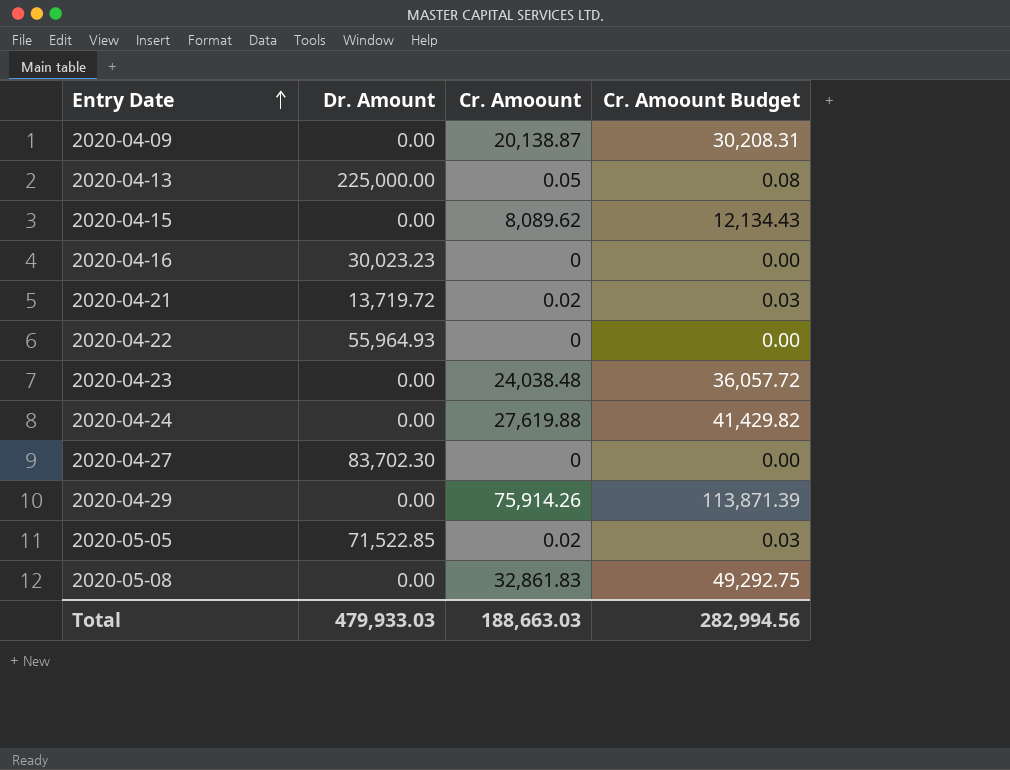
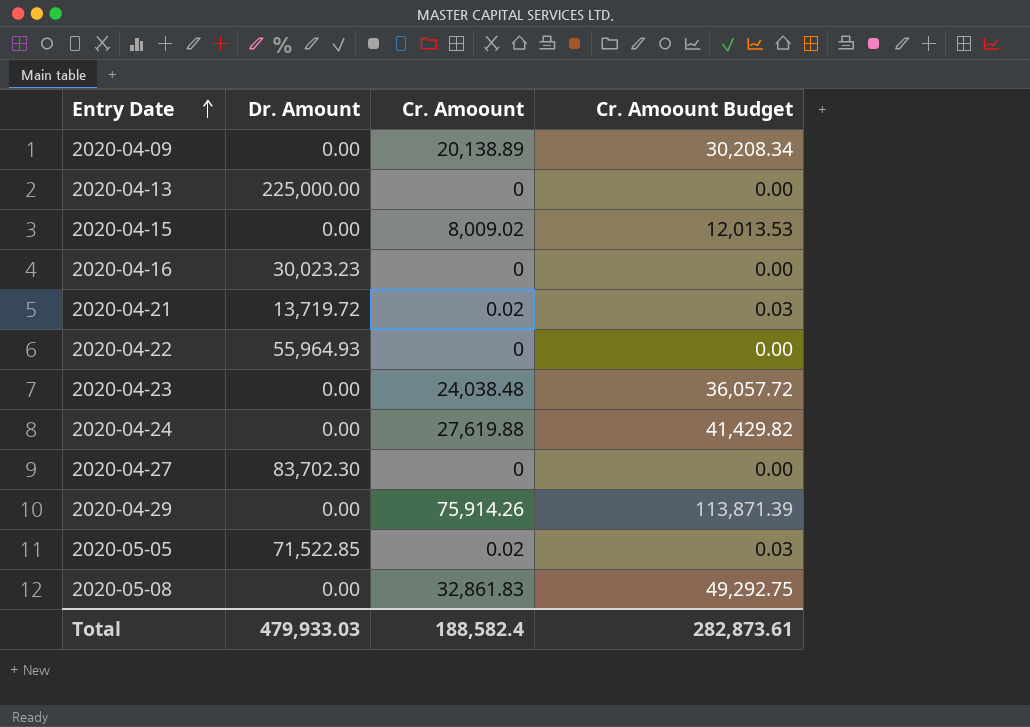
2020-04-09 | Cr. Amoount: 20,138.87 -> 20,138.89
2020-04-09 | Cr. Amoount Budget: 30,208.31 -> 30,208.34
2020-04-13 | Cr. Amoount: 0.05 -> 0
2020-04-13 | Cr. Amoount Budget: 0.08 -> 0.00
2020-04-15 | Cr. Amoount: 8,089.62 -> 8,009.02
2020-04-15 | Cr. Amoount Budget: 12,134.43 -> 12,013.53
Total | Cr. Amoount: 188,663.03 -> 188,582.4
Total | Cr. Amoount Budget: 282,994.56 -> 282,873.61

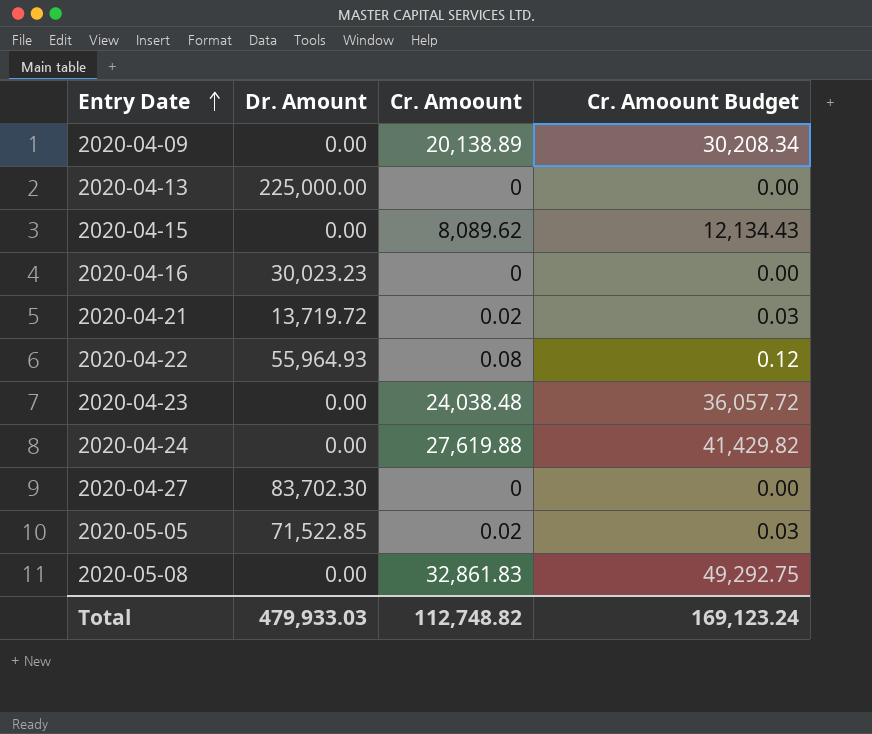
row 2020-04-29: 0.00 | 75,914.26 | 113,871.39 -> none
2020-04-15 | Cr. Amoount: 8,009.02 -> 8,089.62
2020-04-15 | Cr. Amoount Budget: 12,013.53 -> 12,134.43
2020-04-22 | Cr. Amoount: 0 -> 0.08
2020-04-22 | Cr. Amoount Budget: 0.00 -> 0.12
Total | Cr. Amoount: 188,582.4 -> 112,748.82
Total | Cr. Amoount Budget: 282,873.61 -> 169,123.24

